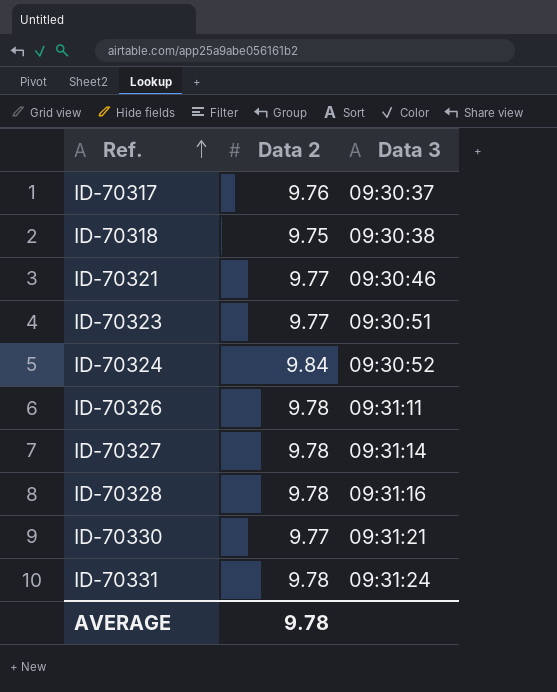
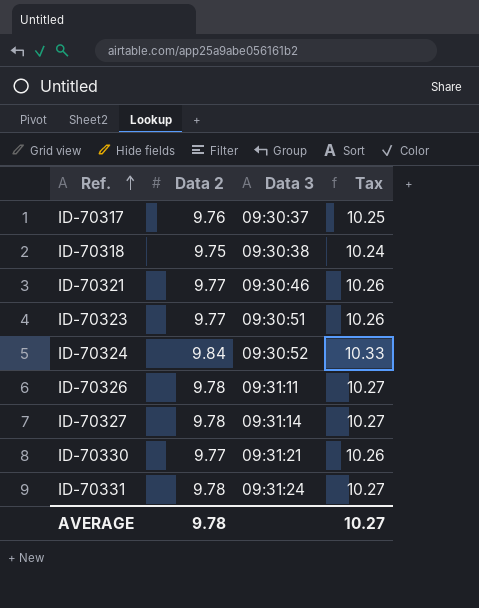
column Tax | formula: none -> [Data 2] * 1.05
row ID-70328: 9.78 | 09:31:16 -> none

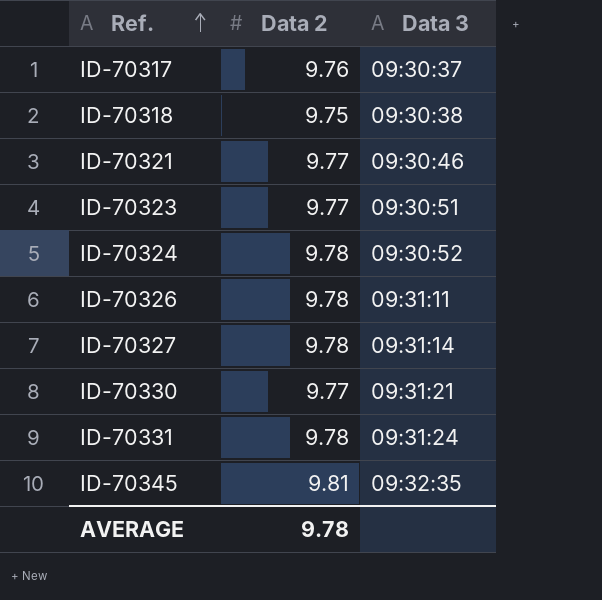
column Tax | formula: [Data 2] * 1.05 -> none
ID-70324 | Data 2: 9.84 -> 9.78
row ID-70345: none -> 9.81 | 09:32:35

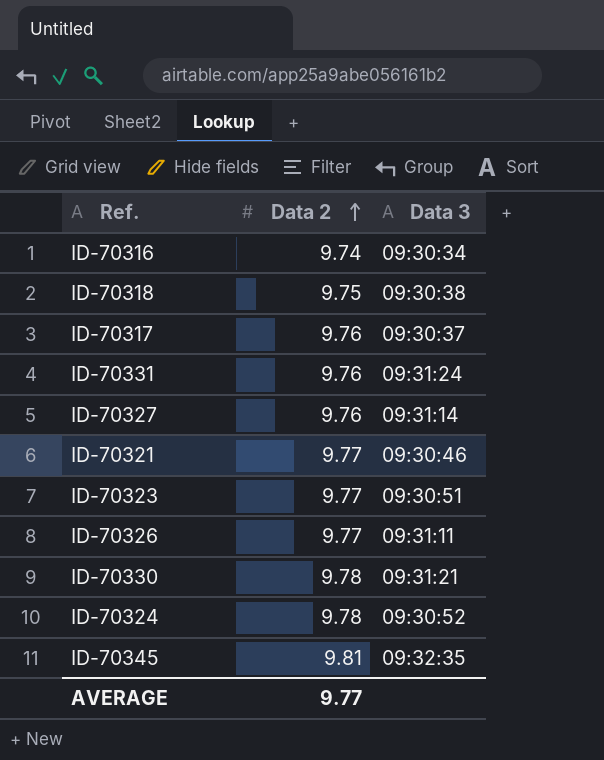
row order: Ref. ascending -> Data 2 ascending
row ID-70316: none -> 9.74 | 09:30:34
ID-70331 | Data 2: 9.78 -> 9.76
ID-70327 | Data 2: 9.78 -> 9.76
ID-70326 | Data 2: 9.78 -> 9.77
ID-70330 | Data 2: 9.77 -> 9.78
AVERAGE | Data 2: 9.78 -> 9.77

